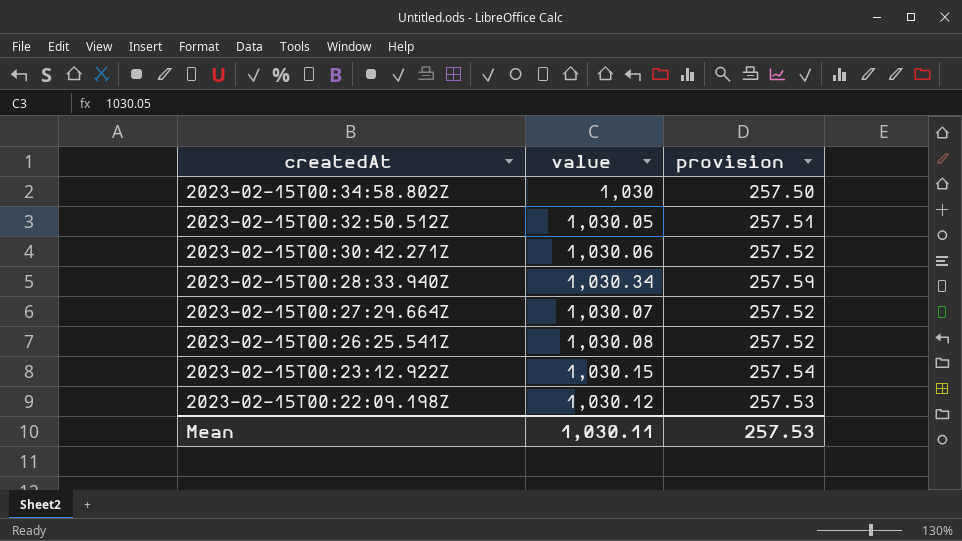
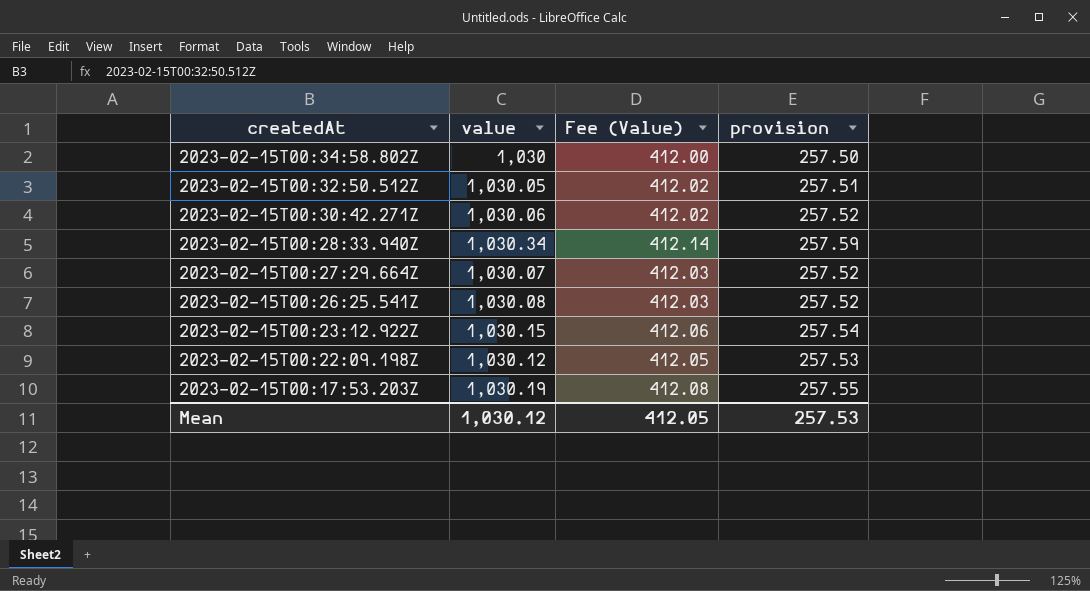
column Fee (Value) | formula: none -> [value] * 0.4
row 2023-02-15T00:17:53.203Z: none -> 1,030.19 | 412.08 | 257.55
Mean | value: 1,030.11 -> 1,030.12

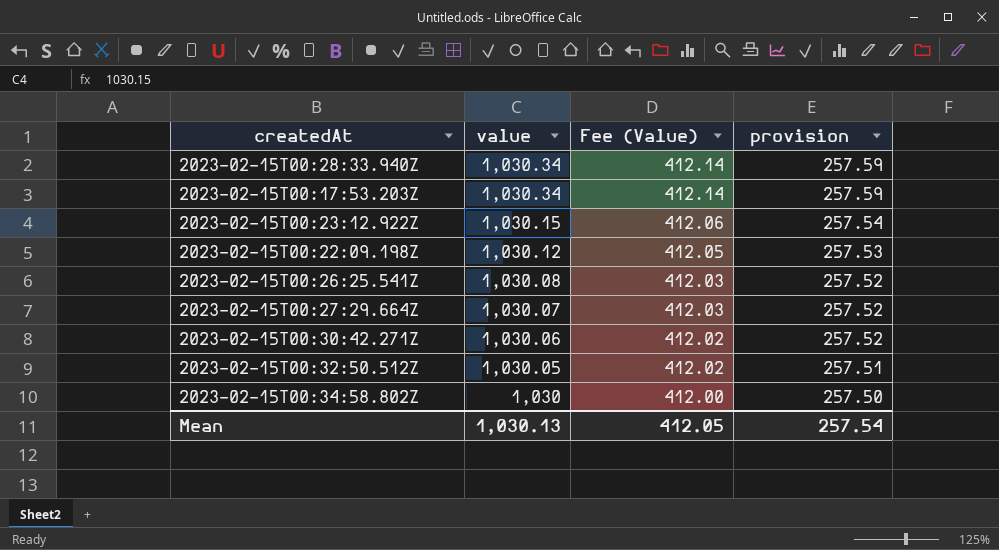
row order: createdAt descending -> value descending
2023-02-15T00:17:53.203Z | value: 1,030.19 -> 1,030.34
2023-02-15T00:17:53.203Z | Fee (Value): 412.08 -> 412.14
2023-02-15T00:17:53.203Z | provision: 257.55 -> 257.59
Mean | value: 1,030.12 -> 1,030.13
Mean | provision: 257.53 -> 257.54

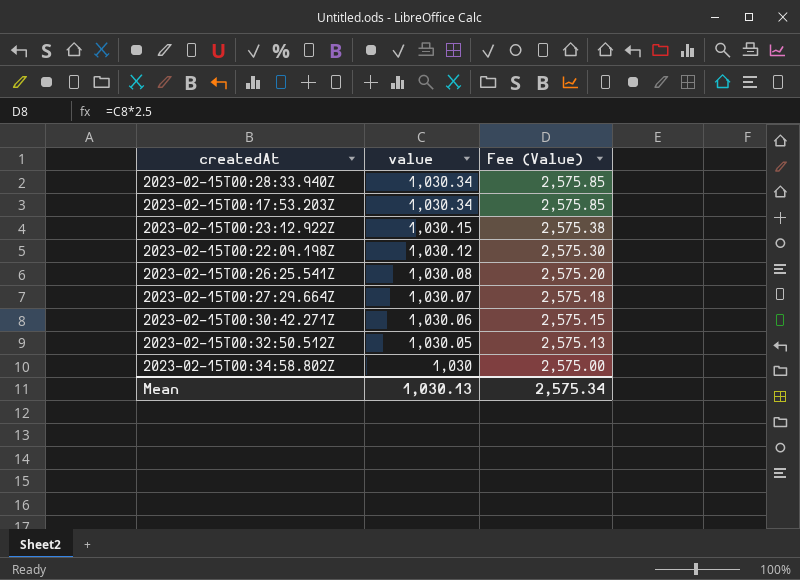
column provision | formula: [value] * 0.25 -> none
column Fee (Value) | formula: [value] * 0.4 -> [value] * 2.5
Mean | Fee (Value): 412.05 -> 2,575.34

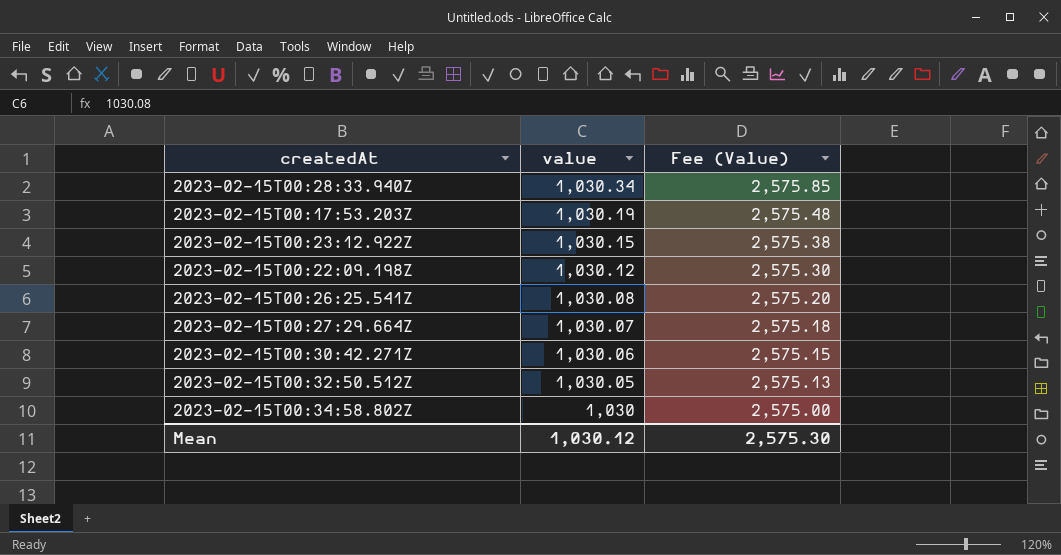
2023-02-15T00:17:53.203Z | value: 1,030.34 -> 1,030.19
2023-02-15T00:17:53.203Z | Fee (Value): 2,575.85 -> 2,575.48
Mean | value: 1,030.13 -> 1,030.12
Mean | Fee (Value): 2,575.34 -> 2,575.30

